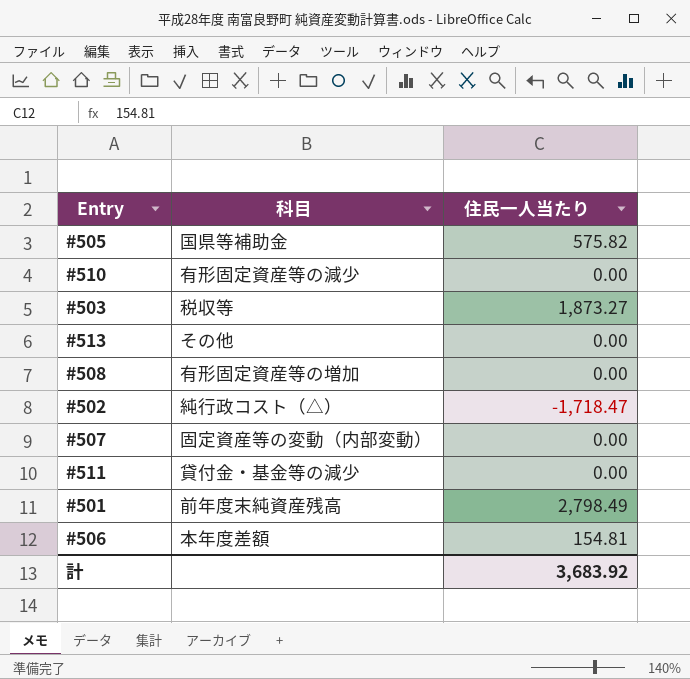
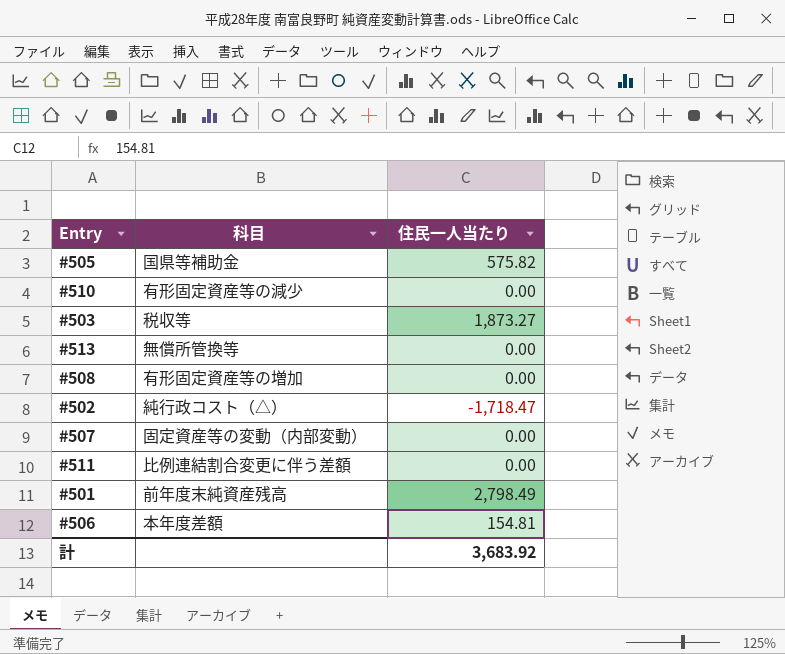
#513 | 科目: その他 -> 無償所管換等
#511 | 科目: 貸付金・基金等の減少 -> 比例連結割合変更に伴う差額

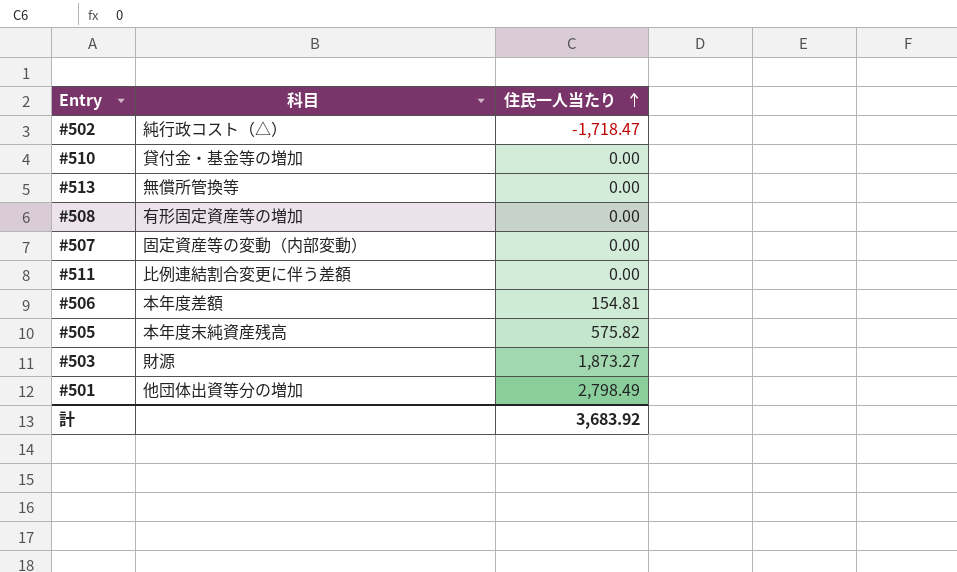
row order: none -> 住民一人当たり ascending
#510 | 科目: 有形固定資産等の減少 -> 貸付金・基金等の増加
#505 | 科目: 国県等補助金 -> 本年度末純資産残高
#503 | 科目: 税収等 -> 財源
#501 | 科目: 前年度末純資産残高 -> 他団体出資等分の増加

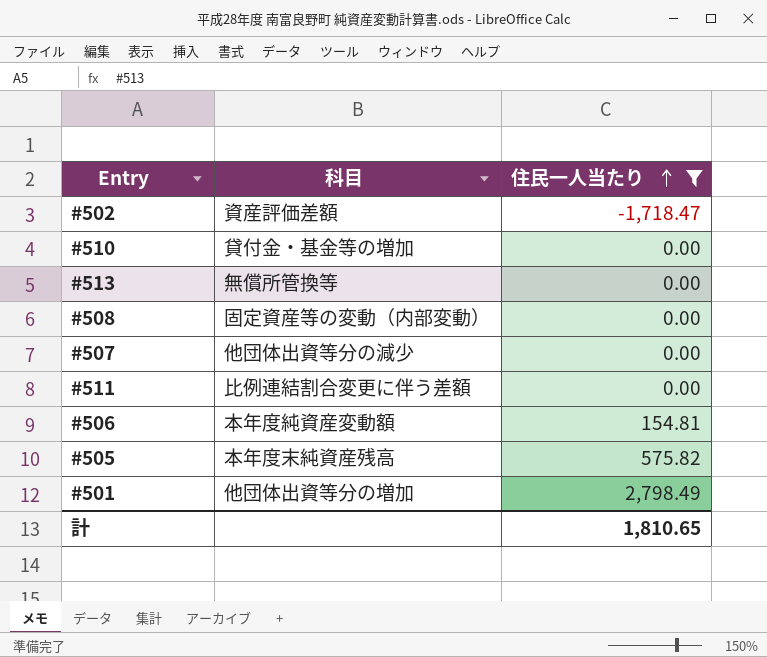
filter: none -> 住民一人当たり != 1,873.27
#502 | 科目: 純行政コスト（△） -> 資産評価差額
#508 | 科目: 有形固定資産等の増加 -> 固定資産等の変動（内部変動）
#507 | 科目: 固定資産等の変動（内部変動） -> 他団体出資等分の減少
#506 | 科目: 本年度差額 -> 本年度純資産変動額
計 | 住民一人当たり: 3,683.92 -> 1,810.65

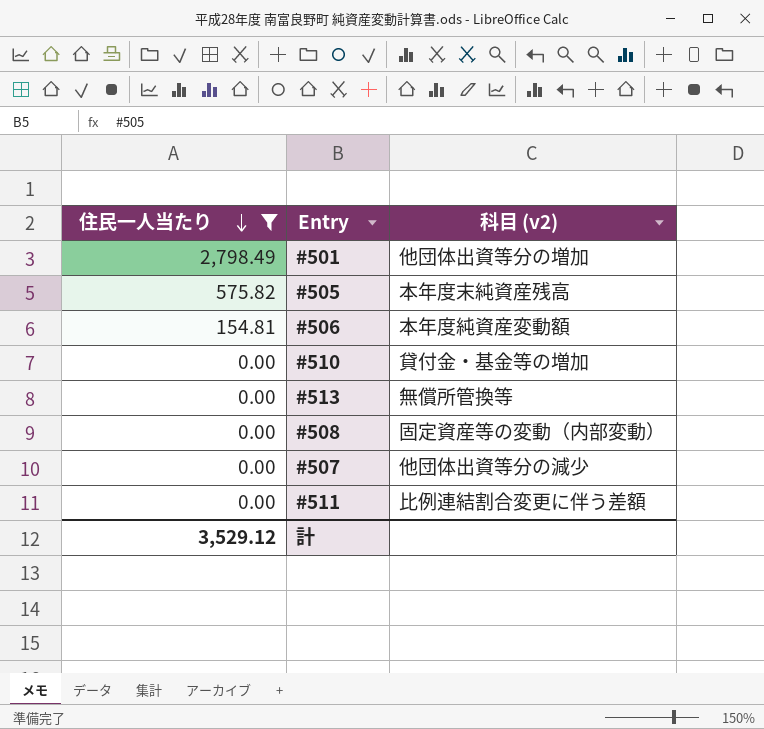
row order: 住民一人当たり ascending -> 住民一人当たり descending
column 住民一人当たり | position: 3 -> 1
column name: 科目 -> 科目 (v2)
row #502: 資産評価差額 | -1,718.47 -> none
計 | 住民一人当たり: 1,810.65 -> 3,529.12

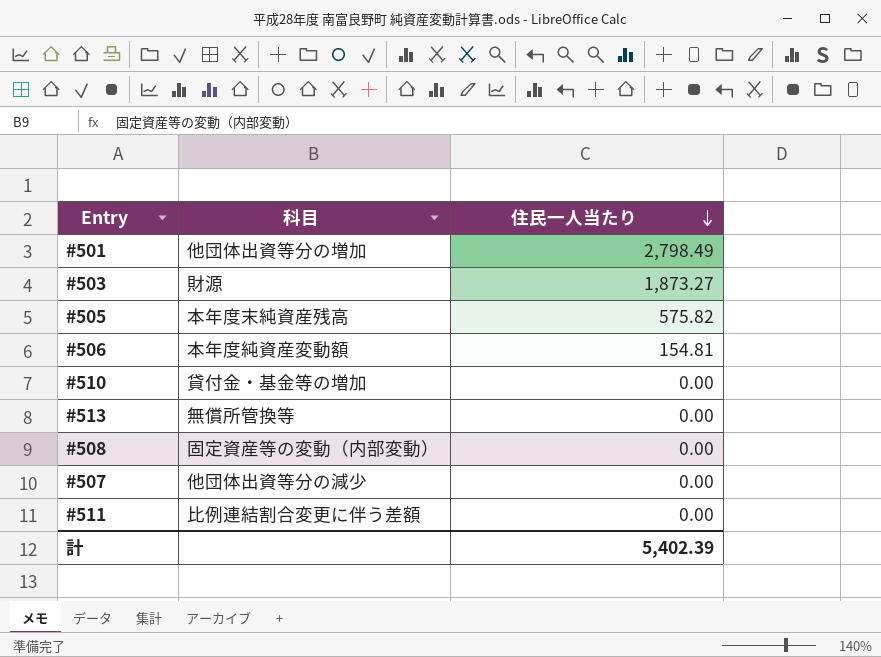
filter: 住民一人当たり != 1,873.27 -> none
column name: 科目 (v2) -> 科目
column 住民一人当たり | position: 1 -> 3
計 | 住民一人当たり: 3,529.12 -> 5,402.39

